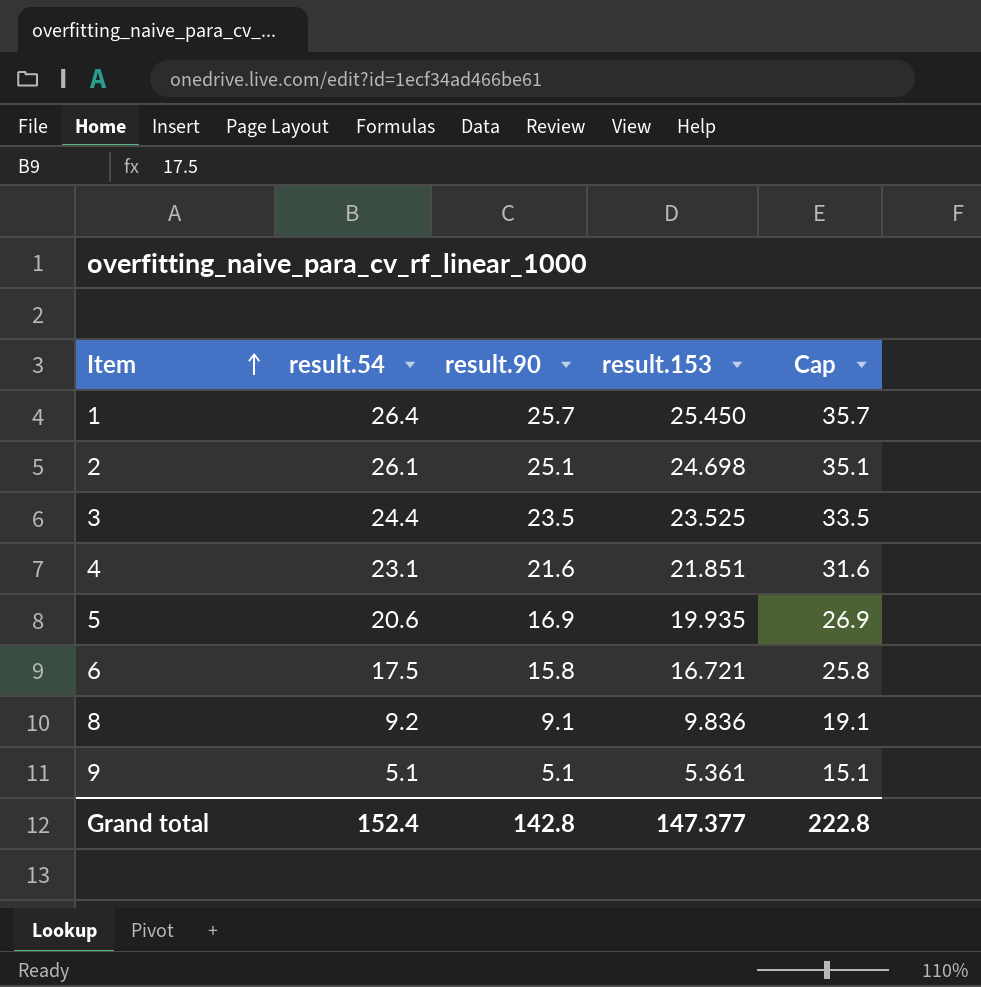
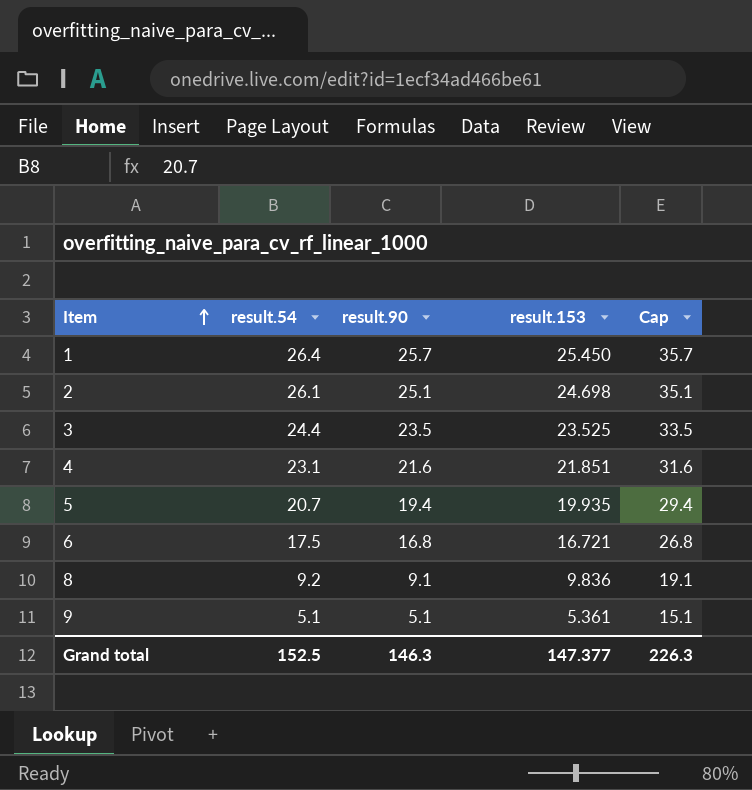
5 | result.54: 20.6 -> 20.7
5 | result.90: 16.9 -> 19.4
5 | Cap: 26.9 -> 29.4
6 | result.90: 15.8 -> 16.8
6 | Cap: 25.8 -> 26.8
Grand total | result.54: 152.4 -> 152.5
Grand total | result.90: 142.8 -> 146.3
Grand total | Cap: 222.8 -> 226.3

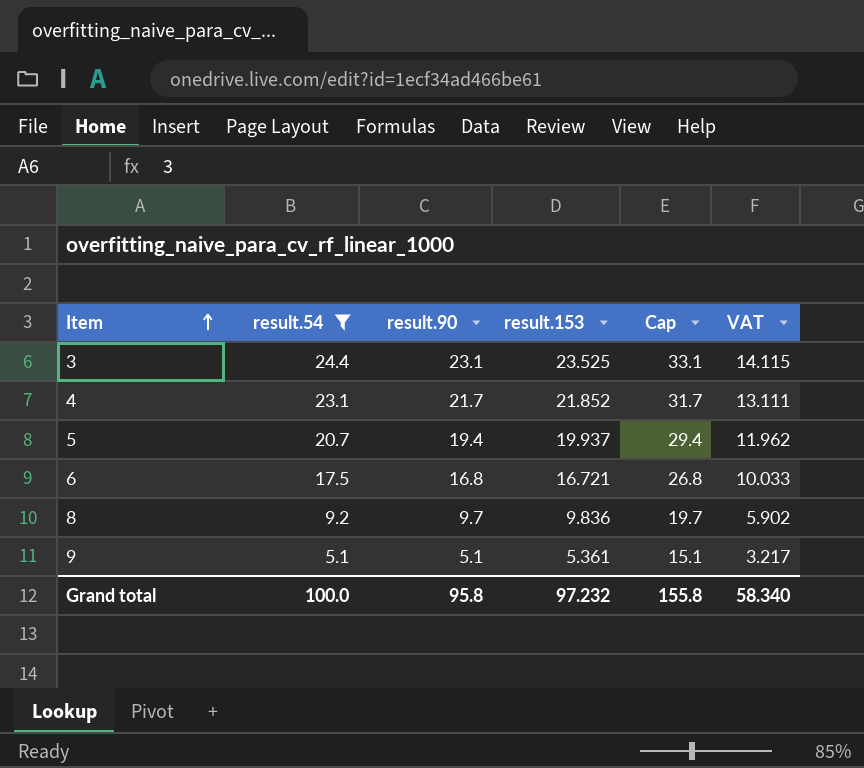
filter: none -> result.54 <= 24.4
column VAT | formula: none -> [result.153] * 0.6
3 | result.90: 23.5 -> 23.1
3 | Cap: 33.5 -> 33.1
4 | result.90: 21.6 -> 21.7
4 | result.153: 21.851 -> 21.852
4 | Cap: 31.6 -> 31.7
5 | result.153: 19.935 -> 19.937
8 | result.90: 9.1 -> 9.7
8 | Cap: 19.1 -> 19.7
Grand total | result.54: 152.5 -> 100.0
Grand total | result.90: 146.3 -> 95.8
Grand total | result.153: 147.377 -> 97.232
Grand total | Cap: 226.3 -> 155.8

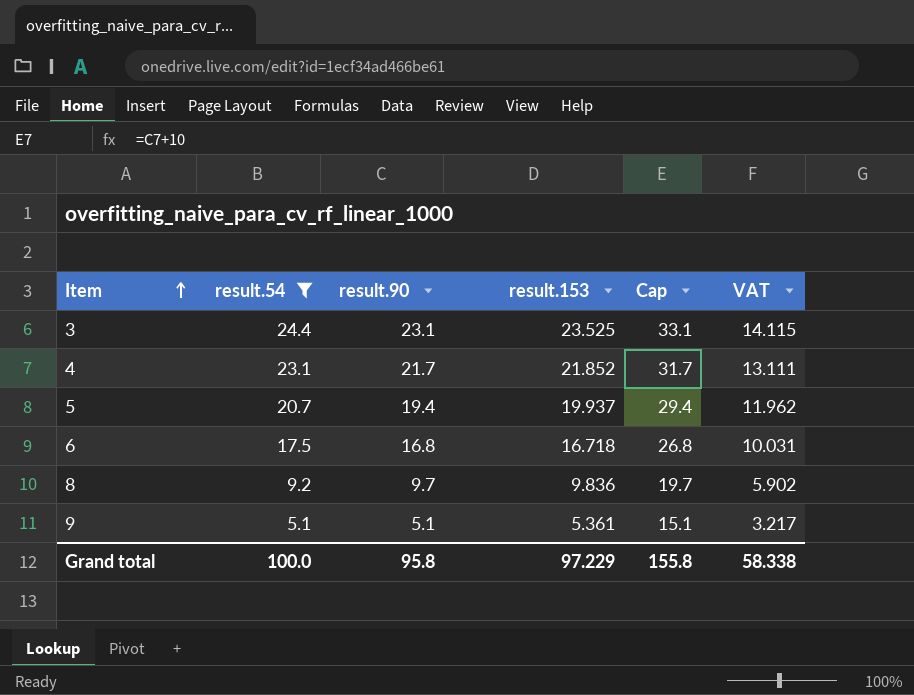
6 | result.153: 16.721 -> 16.718
6 | VAT: 10.033 -> 10.031
Grand total | result.153: 97.232 -> 97.229
Grand total | VAT: 58.340 -> 58.338

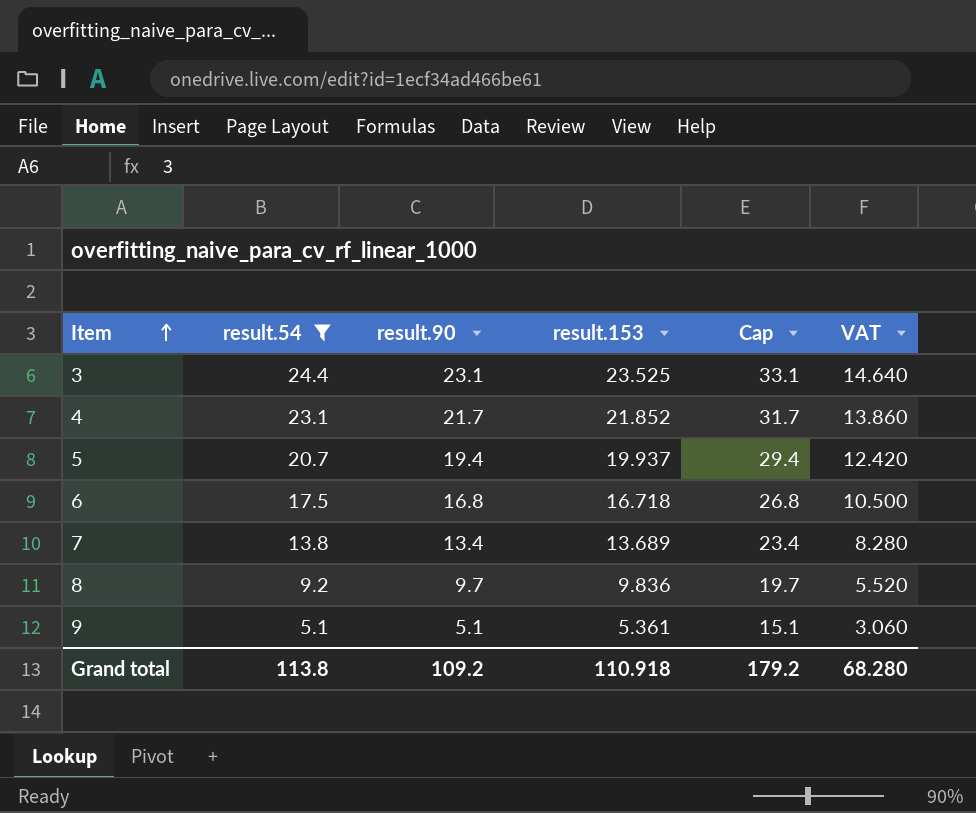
column VAT | formula: [result.153] * 0.6 -> [result.54] * 0.6
row 7: none -> 13.8 | 13.4 | 13.689 | 23.4 | 8.280
Grand total | result.54: 100.0 -> 113.8
Grand total | result.90: 95.8 -> 109.2
Grand total | result.153: 97.229 -> 110.918
Grand total | Cap: 155.8 -> 179.2
Grand total | VAT: 58.338 -> 68.280

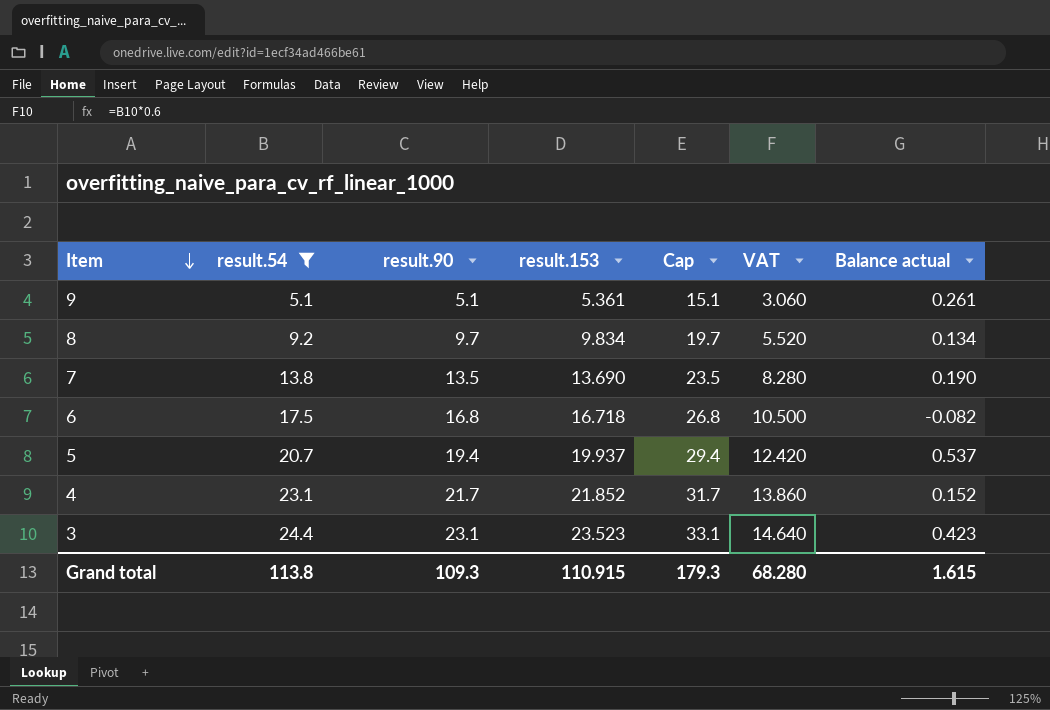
row order: Item ascending -> Item descending
column Balance actual | formula: none -> [result.153] - [result.90]
8 | result.153: 9.836 -> 9.834
7 | result.90: 13.4 -> 13.5
7 | result.153: 13.689 -> 13.690
7 | Cap: 23.4 -> 23.5
3 | result.153: 23.525 -> 23.523
Grand total | result.90: 109.2 -> 109.3
Grand total | result.153: 110.918 -> 110.915
Grand total | Cap: 179.2 -> 179.3

